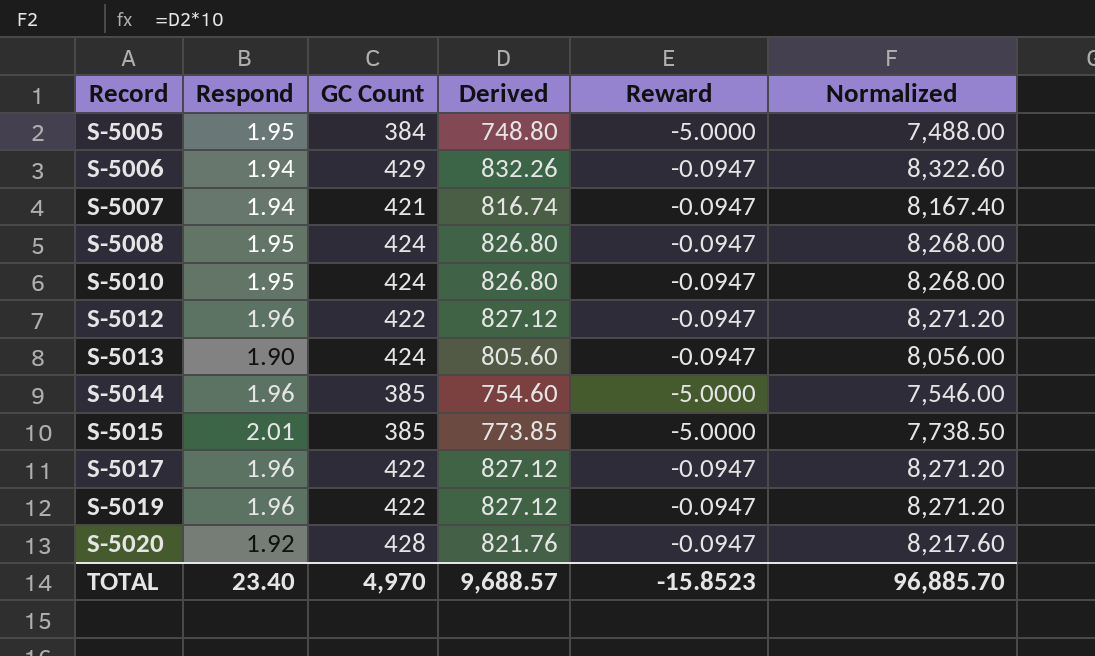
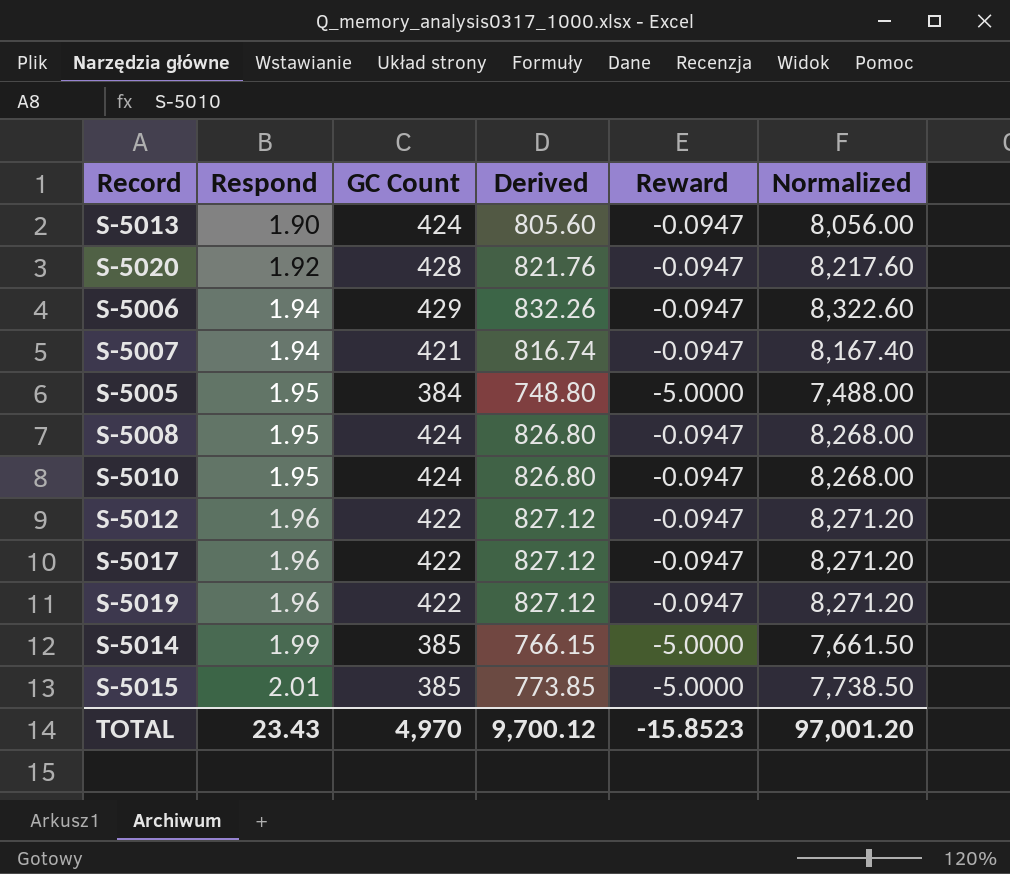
row order: Record ascending -> Respond ascending
S-5014 | Respond: 1.96 -> 1.99
S-5014 | Derived: 754.60 -> 766.15
S-5014 | Normalized: 7,546.00 -> 7,661.50
TOTAL | Respond: 23.40 -> 23.43
TOTAL | Derived: 9,688.57 -> 9,700.12
TOTAL | Normalized: 96,885.70 -> 97,001.20

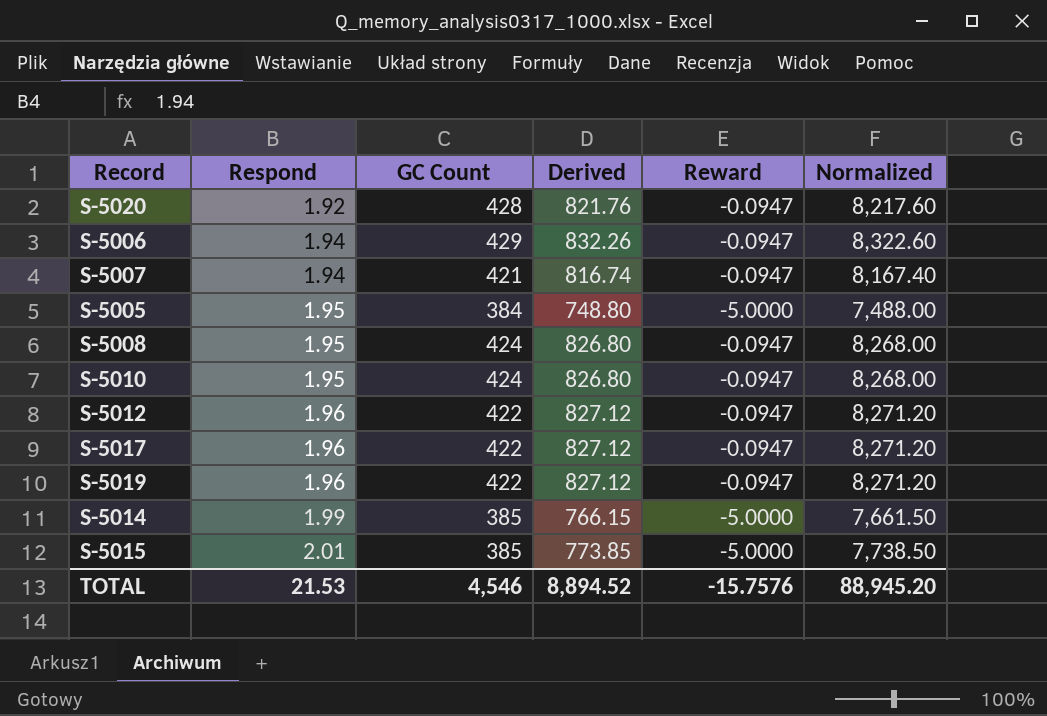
row S-5013: 1.90 | 424 | 805.60 | -0.0947 | 8,056.00 -> none
TOTAL | Respond: 23.43 -> 21.53
TOTAL | GC Count: 4,970 -> 4,546
TOTAL | Derived: 9,700.12 -> 8,894.52
TOTAL | Reward: -15.8523 -> -15.7576
TOTAL | Normalized: 97,001.20 -> 88,945.20

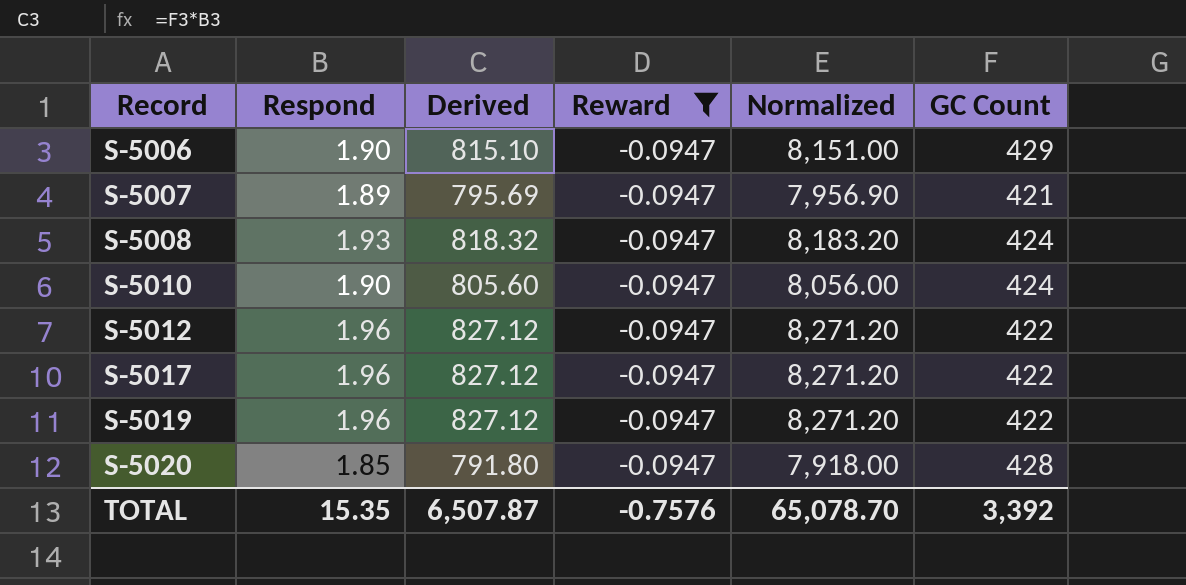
filter: none -> Reward = -0.0947
row order: Respond ascending -> Record ascending
column GC Count | position: 3 -> 6
S-5006 | Respond: 1.94 -> 1.90
S-5006 | Derived: 832.26 -> 815.10
S-5006 | Normalized: 8,322.60 -> 8,151.00
S-5007 | Respond: 1.94 -> 1.89
S-5007 | Derived: 816.74 -> 795.69
S-5007 | Normalized: 8,167.40 -> 7,956.90
S-5008 | Respond: 1.95 -> 1.93
S-5008 | Derived: 826.80 -> 818.32
S-5008 | Normalized: 8,268.00 -> 8,183.20
S-5010 | Respond: 1.95 -> 1.90
S-5010 | Derived: 826.80 -> 805.60
S-5010 | Normalized: 8,268.00 -> 8,056.00
S-5020 | Respond: 1.92 -> 1.85
S-5020 | Derived: 821.76 -> 791.80
S-5020 | Normalized: 8,217.60 -> 7,918.00
TOTAL | Respond: 21.53 -> 15.35
TOTAL | Derived: 8,894.52 -> 6,507.87
TOTAL | Reward: -15.7576 -> -0.7576
TOTAL | Normalized: 88,945.20 -> 65,078.70
TOTAL | GC Count: 4,546 -> 3,392

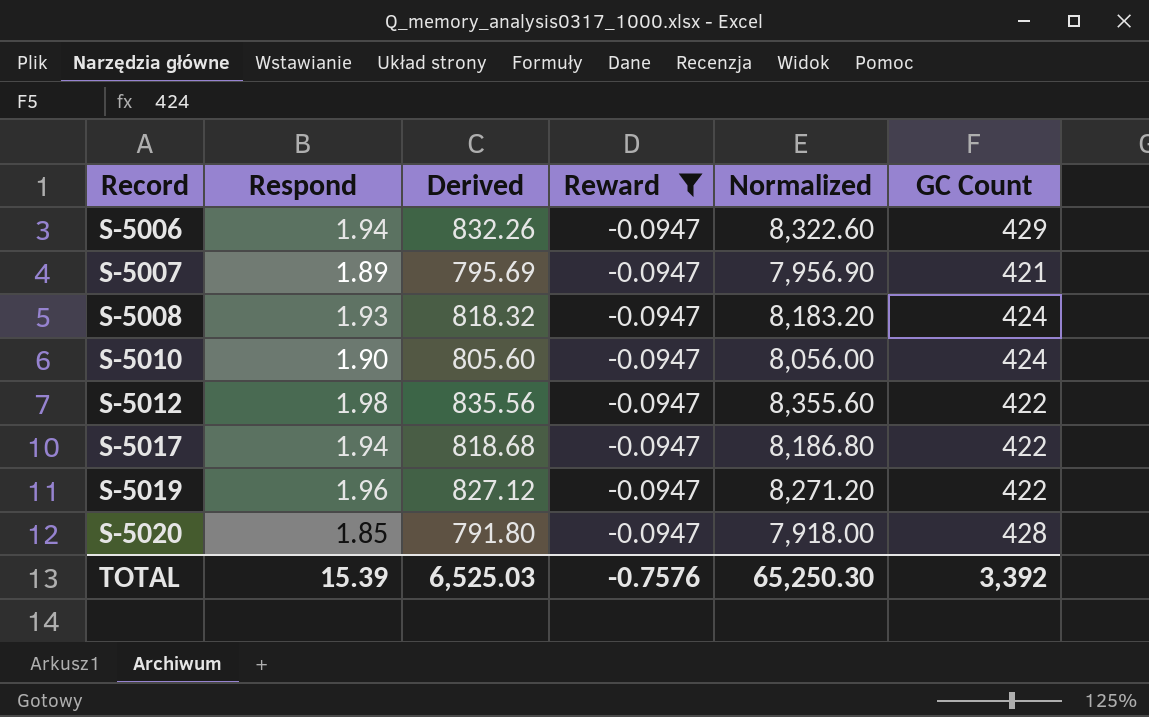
S-5006 | Respond: 1.90 -> 1.94
S-5006 | Derived: 815.10 -> 832.26
S-5006 | Normalized: 8,151.00 -> 8,322.60
S-5012 | Respond: 1.96 -> 1.98
S-5012 | Derived: 827.12 -> 835.56
S-5012 | Normalized: 8,271.20 -> 8,355.60
S-5017 | Respond: 1.96 -> 1.94
S-5017 | Derived: 827.12 -> 818.68
S-5017 | Normalized: 8,271.20 -> 8,186.80
TOTAL | Respond: 15.35 -> 15.39
TOTAL | Derived: 6,507.87 -> 6,525.03
TOTAL | Normalized: 65,078.70 -> 65,250.30

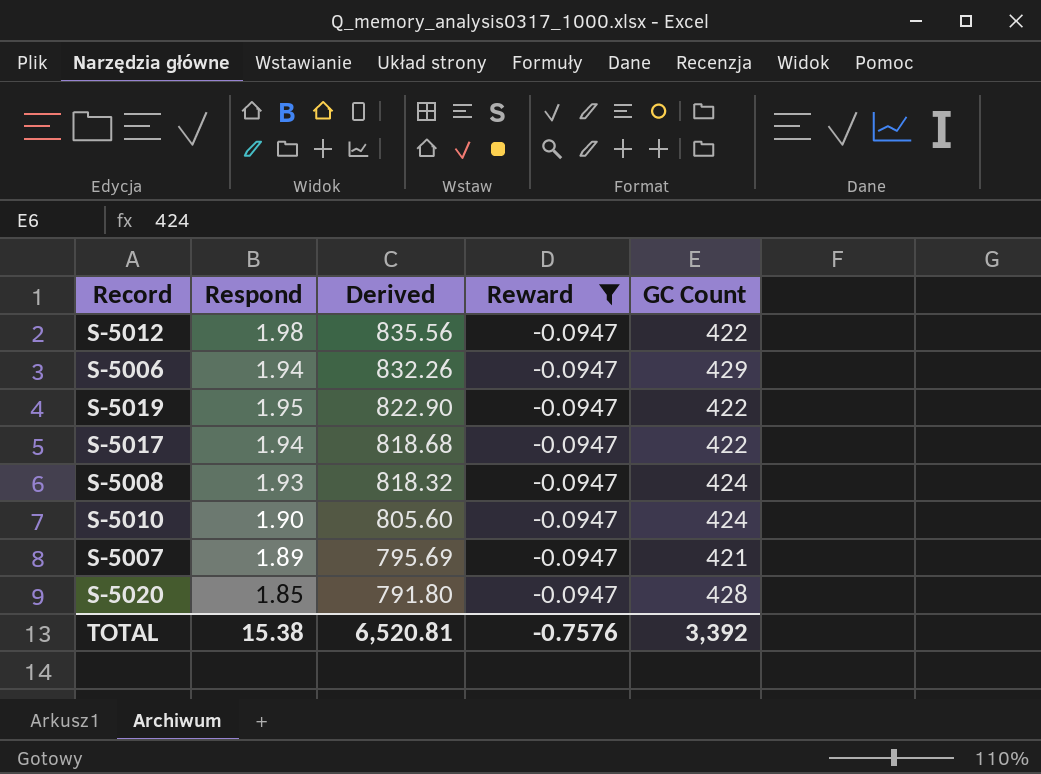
row order: Record ascending -> Derived descending
column Normalized | formula: [Derived] * 10 -> none
S-5019 | Respond: 1.96 -> 1.95
S-5019 | Derived: 827.12 -> 822.90
TOTAL | Respond: 15.39 -> 15.38
TOTAL | Derived: 6,525.03 -> 6,520.81

